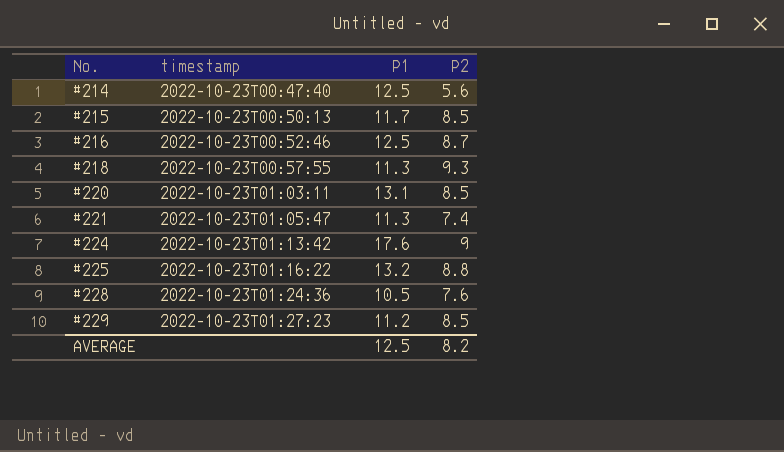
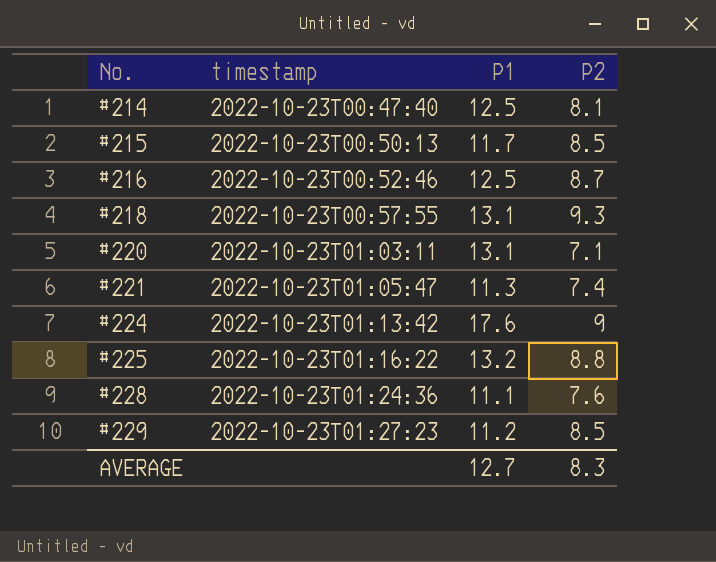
#214 | P2: 5.6 -> 8.1
#218 | P1: 11.3 -> 13.1
#220 | P2: 8.5 -> 7.1
#228 | P1: 10.5 -> 11.1
AVERAGE | P1: 12.5 -> 12.7
AVERAGE | P2: 8.2 -> 8.3

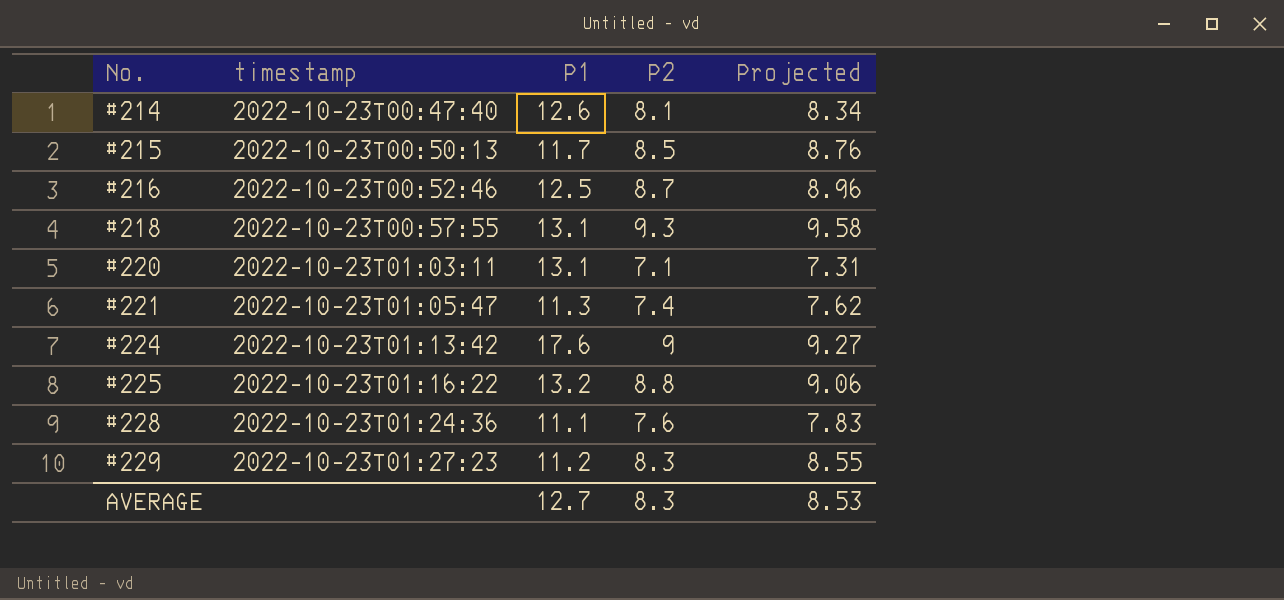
column Projected | formula: none -> [P2] * 1.03
#214 | P1: 12.5 -> 12.6
#229 | P2: 8.5 -> 8.3

